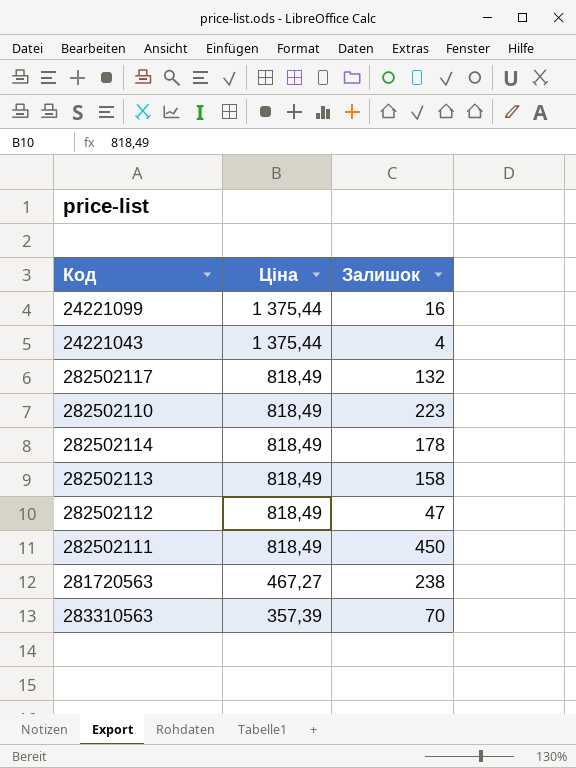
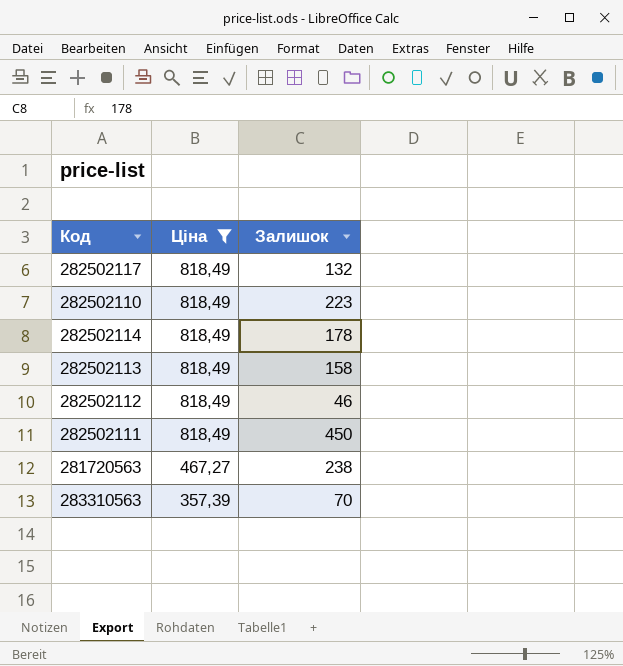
filter: none -> Ціна != 1 375,44
282502112 | Залишок: 47 -> 46

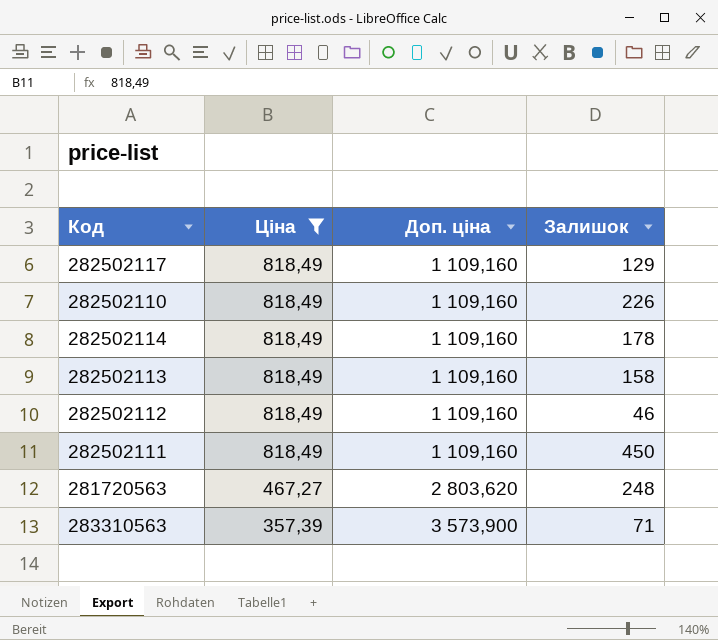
column Доп. ціна | position: none -> 3
282502117 | Залишок: 132 -> 129
282502110 | Залишок: 223 -> 226
281720563 | Залишок: 238 -> 248
283310563 | Залишок: 70 -> 71

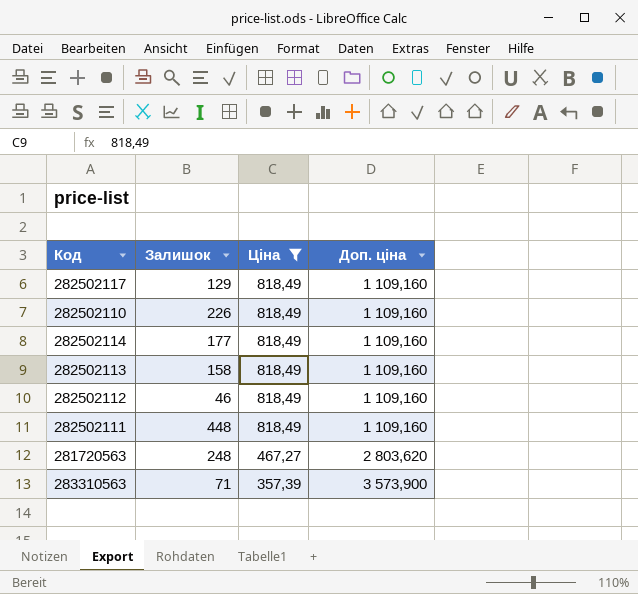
column Залишок | position: 4 -> 2
282502114 | Залишок: 178 -> 177
282502111 | Залишок: 450 -> 448

